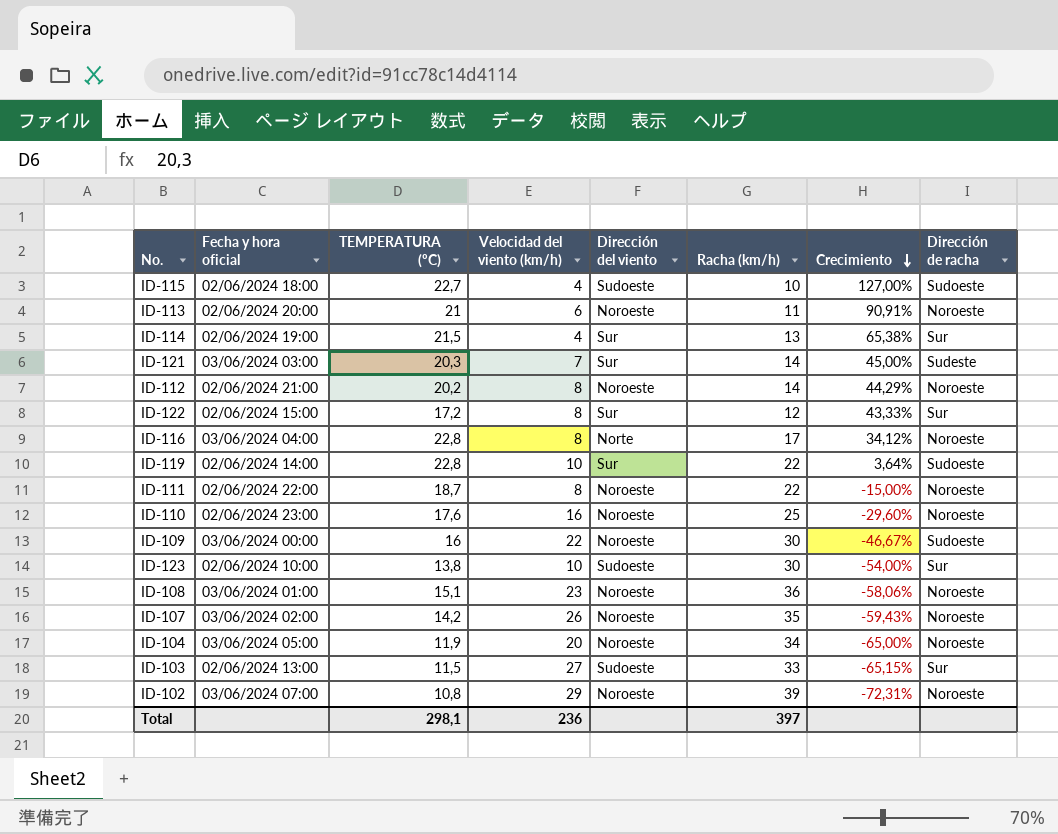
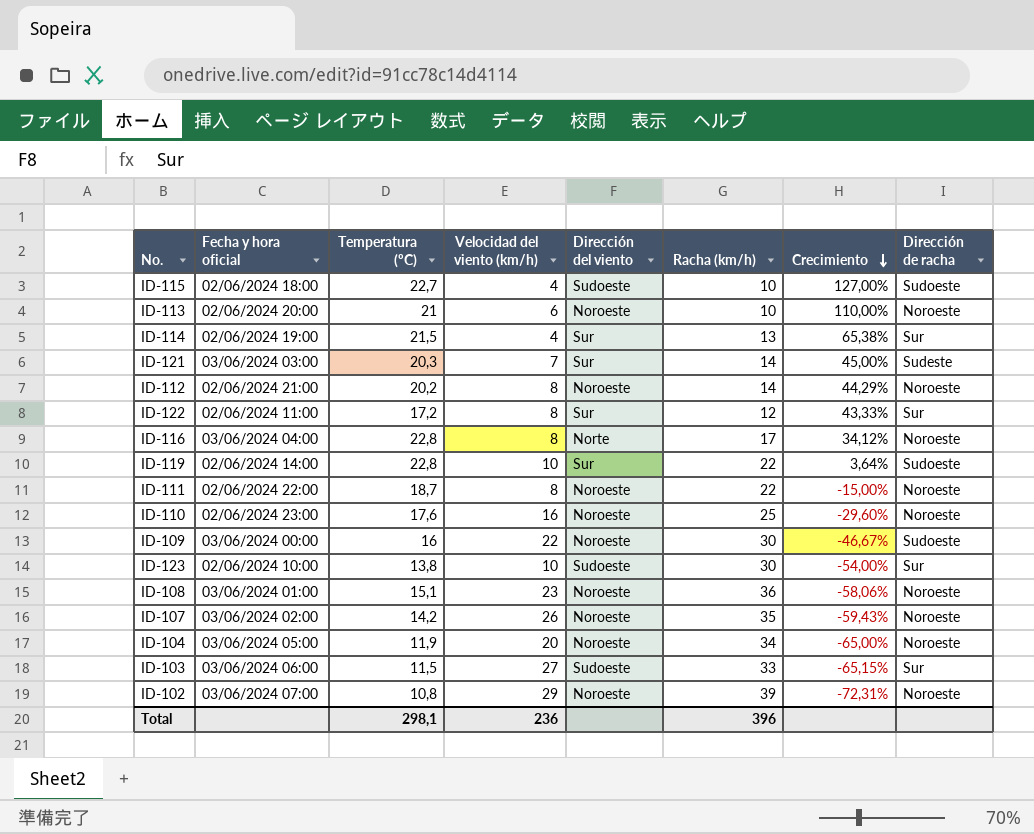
column name: TEMPERATURA (ºC) -> Temperatura (ºC)
ID-113 | Racha (km/h): 11 -> 10
ID-113 | Crecimiento: 90,91% -> 110,00%
ID-122 | Fecha y hora oficial: 02/06/2024 15:00 -> 02/06/2024 11:00
ID-103 | Fecha y hora oficial: 02/06/2024 13:00 -> 03/06/2024 06:00
Total | Racha (km/h): 397 -> 396

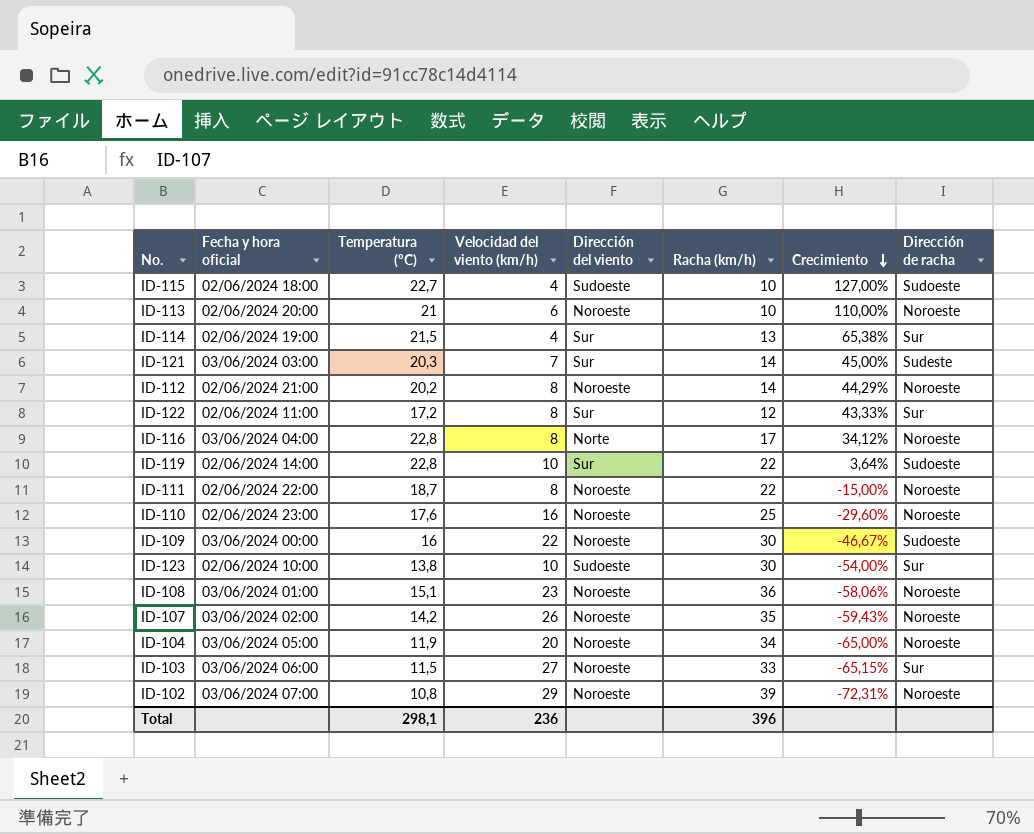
ID-103 | Dirección del viento: Sudoeste -> Noroeste

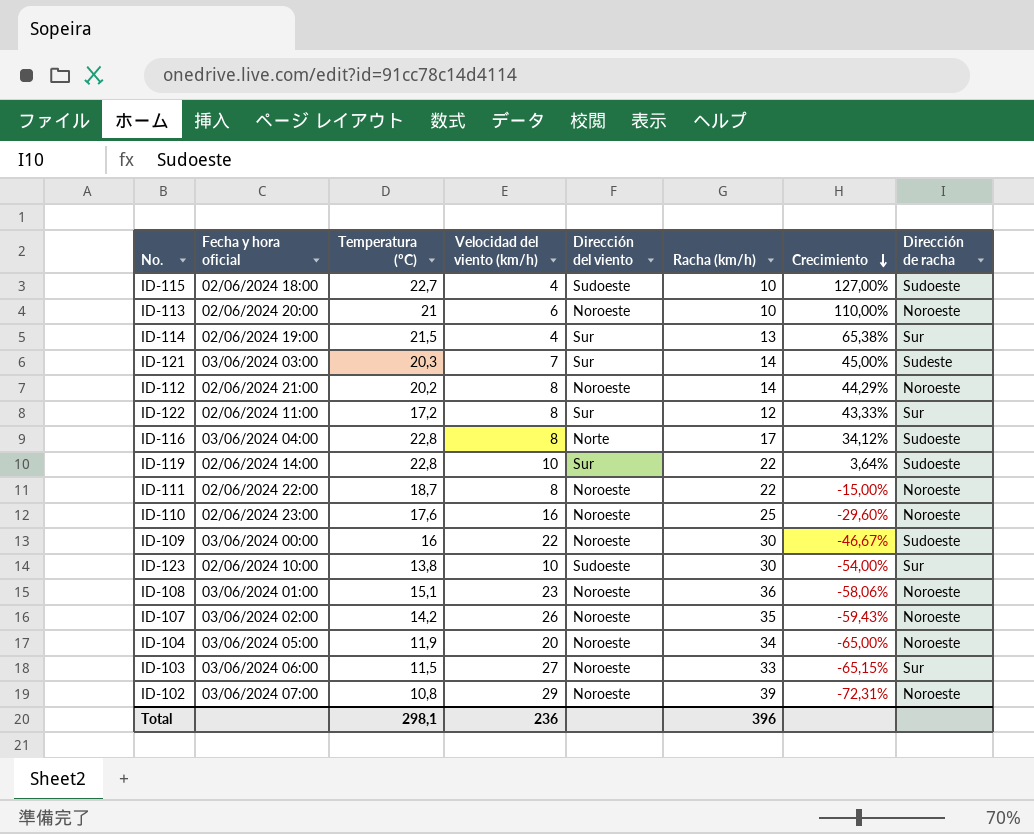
ID-116 | Dirección de racha: Noroeste -> Sudoeste

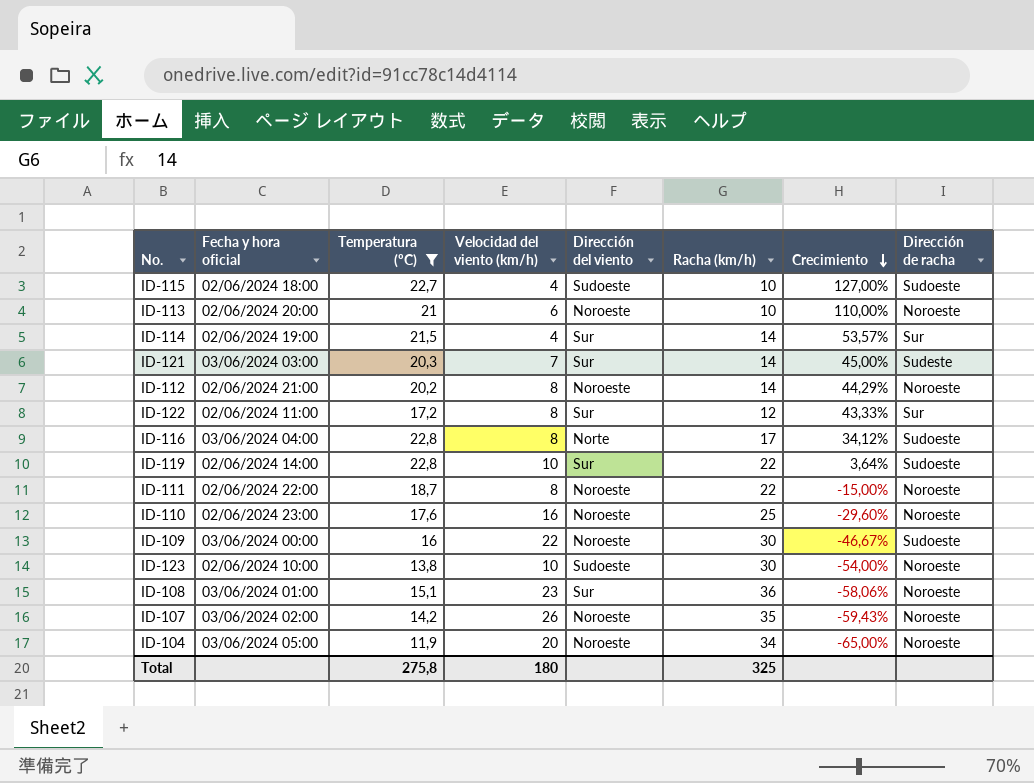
filter: none -> Temperatura (ºC) >= 11,9
ID-114 | Racha (km/h): 13 -> 14
ID-114 | Crecimiento: 65,38% -> 53,57%
ID-123 | Dirección de racha: Sur -> Noroeste
ID-108 | Dirección del viento: Noroeste -> Sur
Total | Temperatura (ºC): 298,1 -> 275,8
Total | Velocidad del viento (km/h): 236 -> 180
Total | Racha (km/h): 396 -> 325

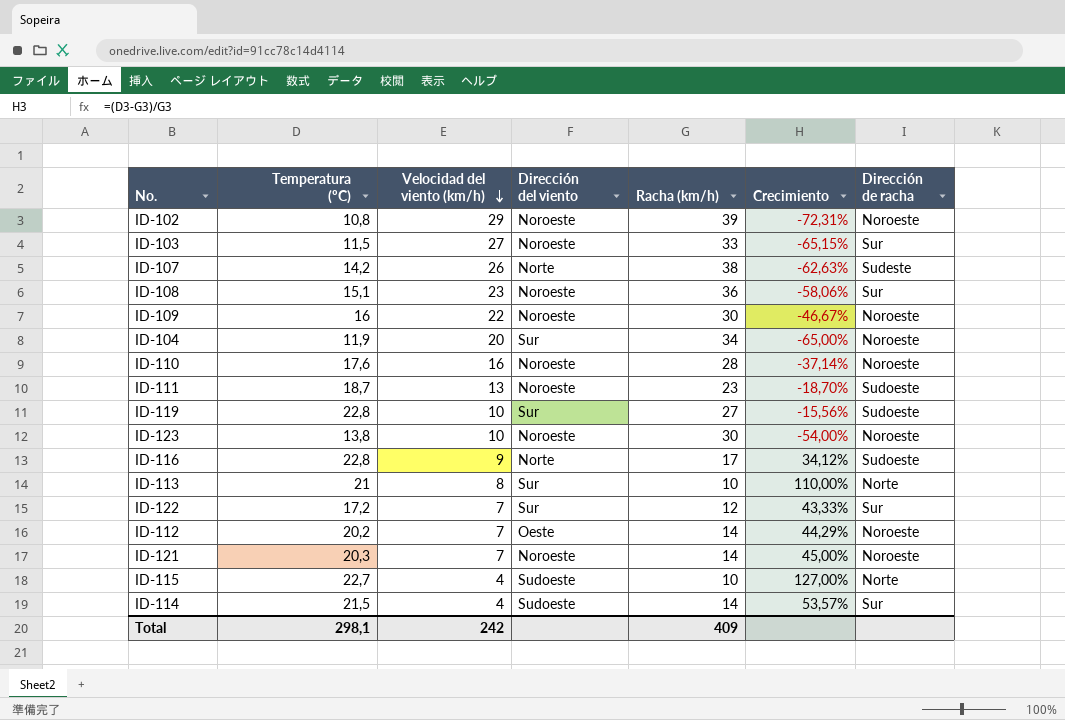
filter: Temperatura (ºC) >= 11,9 -> none
row order: Crecimiento descending -> Velocidad del viento (km/h) descending
column Fecha y hora oficial | position: 2 -> none
ID-107 | Dirección del viento: Noroeste -> Norte
ID-107 | Racha (km/h): 35 -> 38
ID-107 | Crecimiento: -59,43% -> -62,63%
ID-107 | Dirección de racha: Noroeste -> Sudeste
ID-108 | Dirección del viento: Sur -> Noroeste
ID-108 | Dirección de racha: Noroeste -> Sur
ID-109 | Dirección de racha: Sudoeste -> Noroeste
ID-104 | Dirección del viento: Noroeste -> Sur
ID-110 | Racha (km/h): 25 -> 28
ID-110 | Crecimiento: -29,60% -> -37,14%
ID-111 | Velocidad del viento (km/h): 8 -> 13
ID-111 | Racha (km/h): 22 -> 23
ID-111 | Crecimiento: -15,00% -> -18,70%
ID-111 | Dirección de racha: Noroeste -> Sudoeste
ID-119 | Racha (km/h): 22 -> 27
ID-119 | Crecimiento: 3,64% -> -15,56%
ID-123 | Dirección del viento: Sudoeste -> Noroeste
ID-116 | Velocidad del viento (km/h): 8 -> 9
ID-113 | Velocidad del viento (km/h): 6 -> 8
ID-113 | Dirección del viento: Noroeste -> Sur
ID-113 | Dirección de racha: Noroeste -> Norte
ID-122 | Velocidad del viento (km/h): 8 -> 7
ID-112 | Velocidad del viento (km/h): 8 -> 7
ID-112 | Dirección del viento: Noroeste -> Oeste
ID-121 | Dirección del viento: Sur -> Noroeste
ID-121 | Dirección de racha: Sudeste -> Noroeste
ID-115 | Dirección de racha: Sudoeste -> Norte
ID-114 | Dirección del viento: Sur -> Sudoeste
Total | Temperatura (ºC): 275,8 -> 298,1
Total | Velocidad del viento (km/h): 180 -> 242
Total | Racha (km/h): 325 -> 409

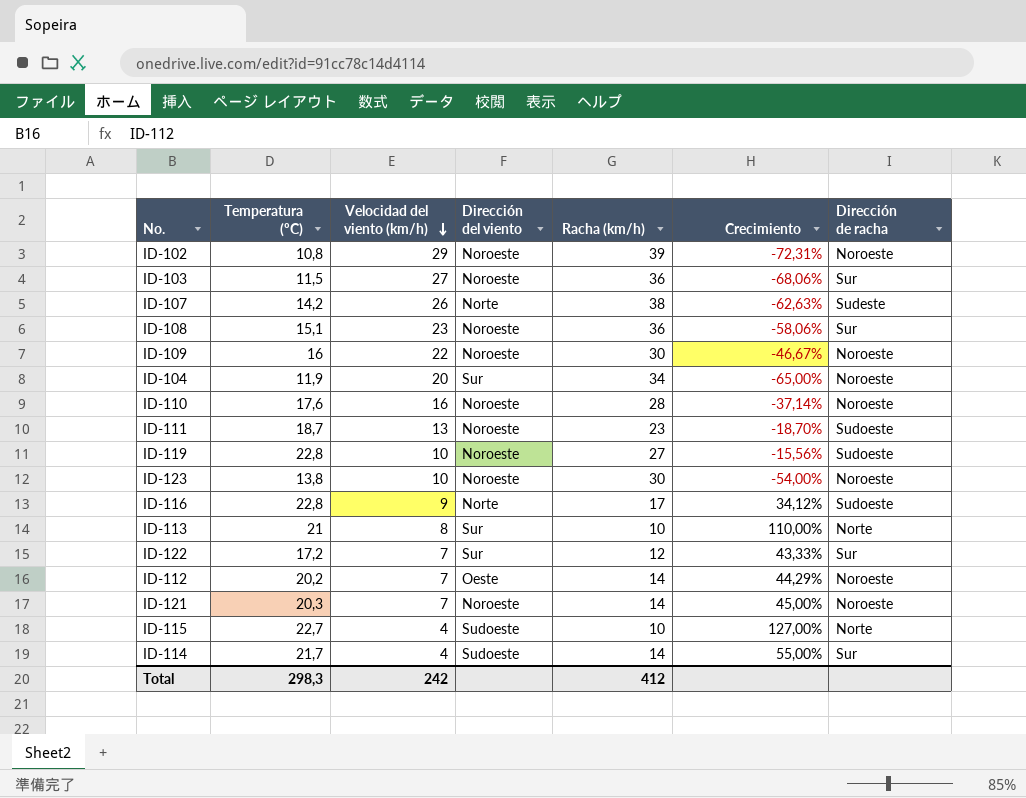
ID-103 | Racha (km/h): 33 -> 36
ID-103 | Crecimiento: -65,15% -> -68,06%
ID-119 | Dirección del viento: Sur -> Noroeste
ID-114 | Temperatura (ºC): 21,5 -> 21,7
ID-114 | Crecimiento: 53,57% -> 55,00%
Total | Temperatura (ºC): 298,1 -> 298,3
Total | Racha (km/h): 409 -> 412

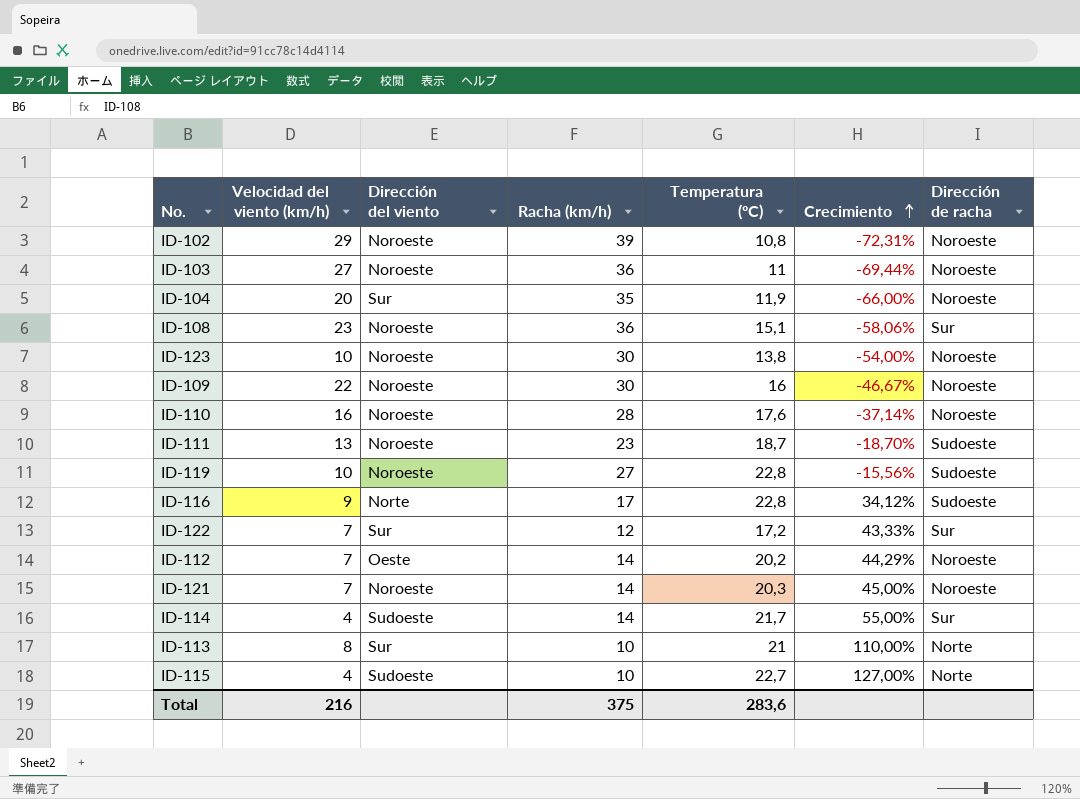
row order: Velocidad del viento (km/h) descending -> Crecimiento ascending
column Temperatura (ºC) | position: 2 -> 5
row ID-107: 14,2 | 26 | Norte | 38 | -62,63% | Sudeste -> none
ID-103 | Temperatura (ºC): 11,5 -> 11
ID-103 | Crecimiento: -68,06% -> -69,44%
ID-103 | Dirección de racha: Sur -> Noroeste
ID-104 | Racha (km/h): 34 -> 35
ID-104 | Crecimiento: -65,00% -> -66,00%
Total | Velocidad del viento (km/h): 242 -> 216
Total | Racha (km/h): 412 -> 375
Total | Temperatura (ºC): 298,3 -> 283,6

